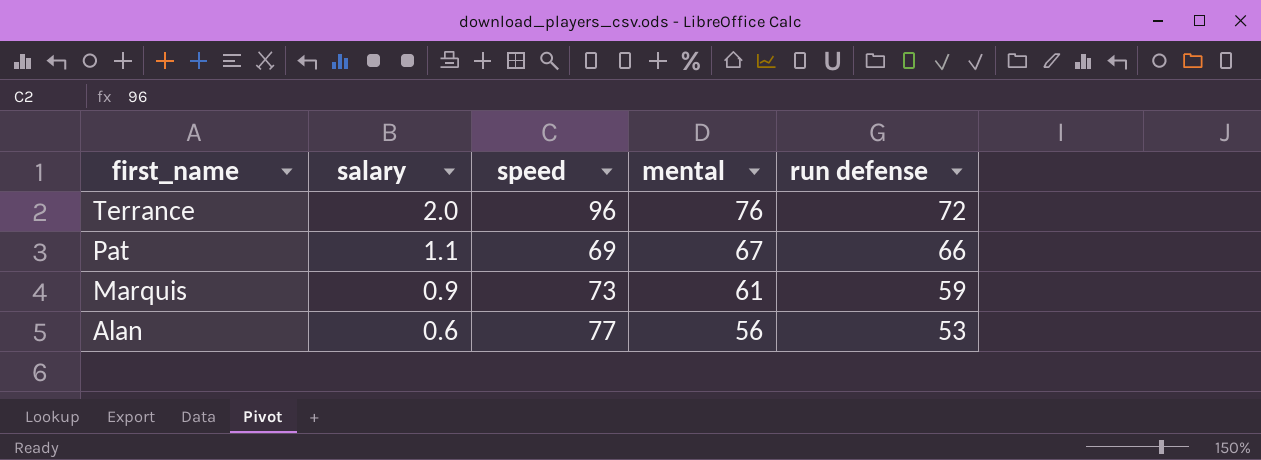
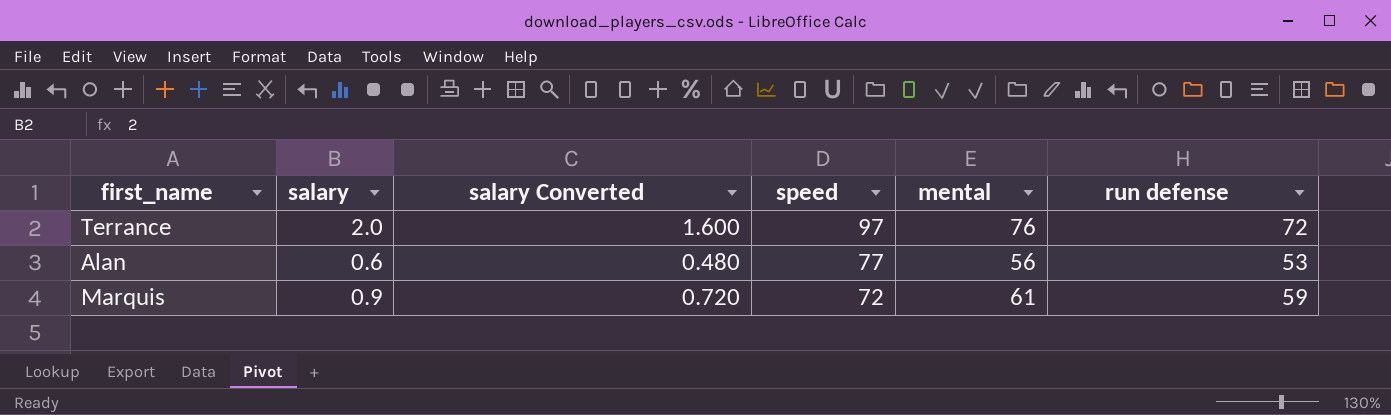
row order: first_name descending -> speed descending
column salary Converted | formula: none -> [salary] * 0.8
row Pat: 1.1 | 69 | 67 | 66 -> none
Terrance | speed: 96 -> 97
Marquis | speed: 73 -> 72

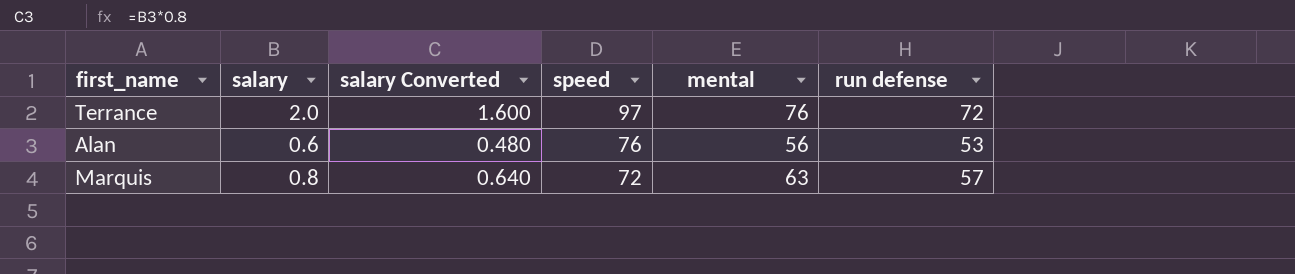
Alan | speed: 77 -> 76
Marquis | salary: 0.9 -> 0.8
Marquis | salary Converted: 0.720 -> 0.640
Marquis | mental: 61 -> 63
Marquis | run defense: 59 -> 57

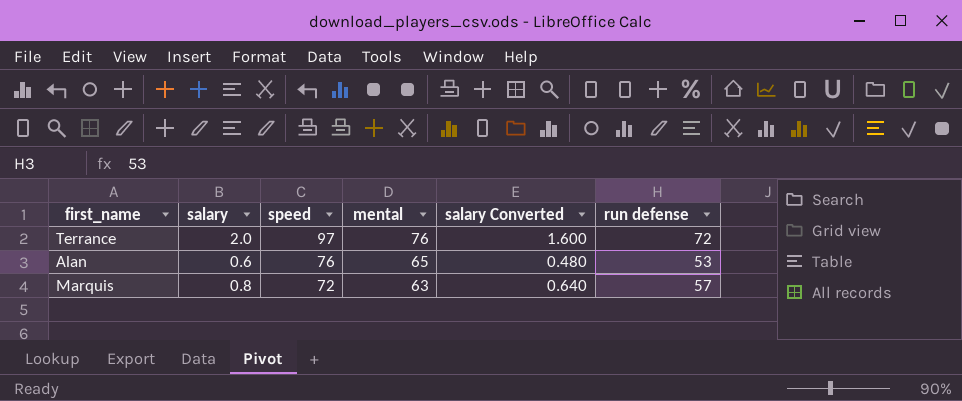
column salary Converted | position: 3 -> 5
Alan | mental: 56 -> 65

